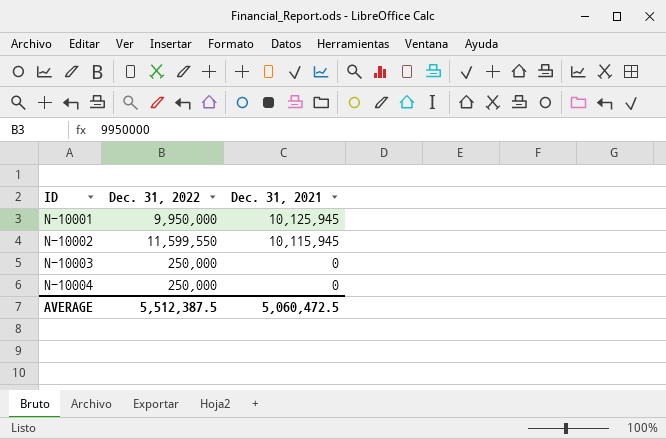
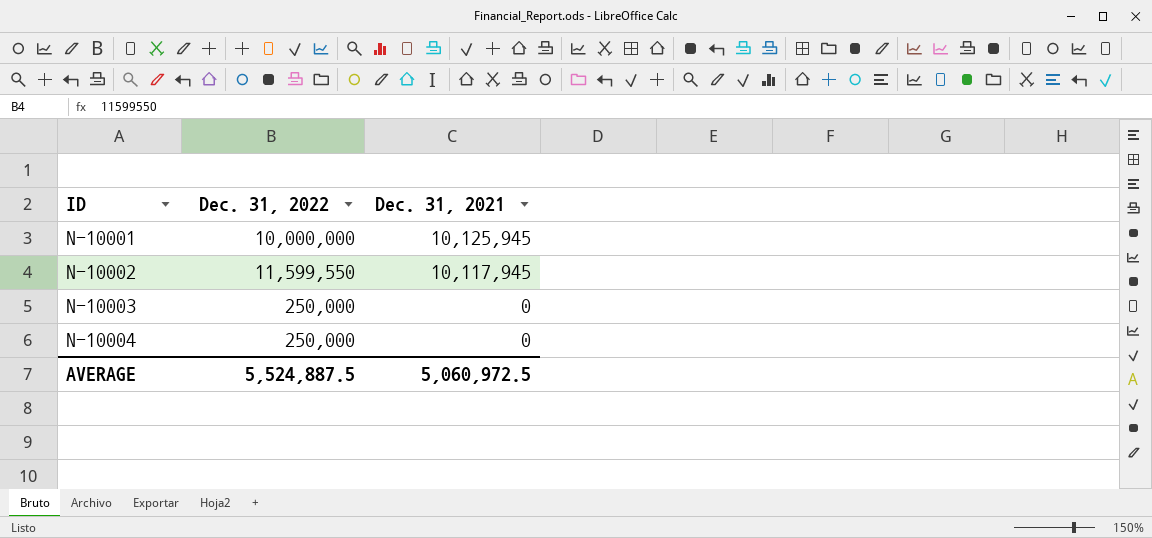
N-10001 | Dec. 31, 2022: 9,950,000 -> 10,000,000
N-10002 | Dec. 31, 2021: 10,115,945 -> 10,117,945
AVERAGE | Dec. 31, 2022: 5,512,387.5 -> 5,524,887.5
AVERAGE | Dec. 31, 2021: 5,060,472.5 -> 5,060,972.5

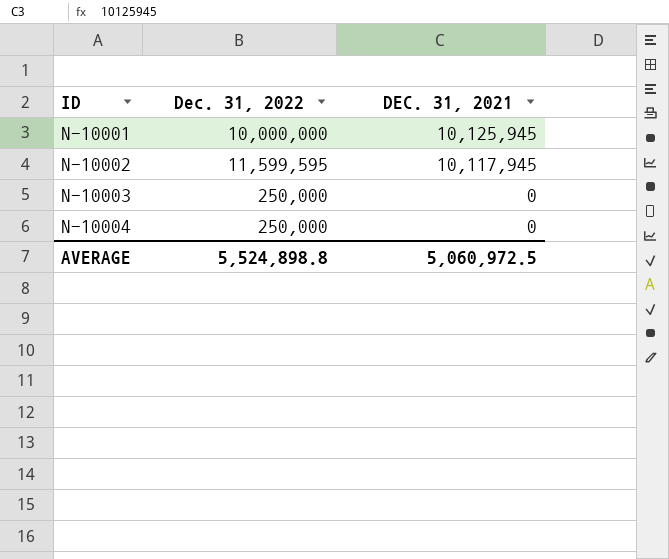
column name: Dec. 31, 2021 -> DEC. 31, 2021
N-10002 | Dec. 31, 2022: 11,599,550 -> 11,599,595
AVERAGE | Dec. 31, 2022: 5,524,887.5 -> 5,524,898.8

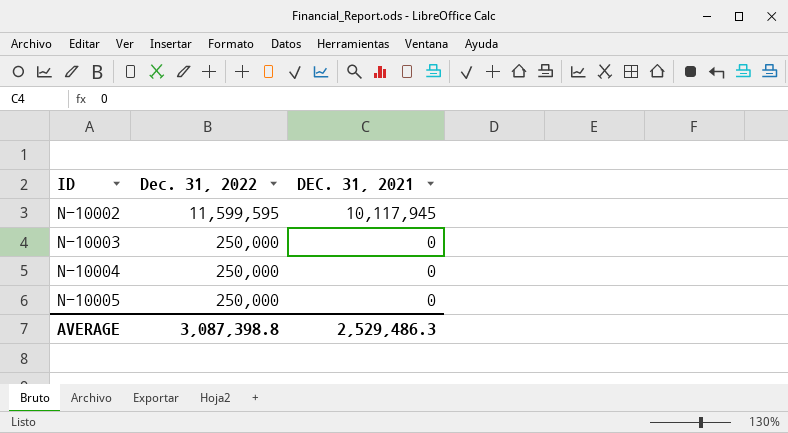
row N-10001: 10,000,000 | 10,125,945 -> none
row N-10005: none -> 250,000 | 0
AVERAGE | Dec. 31, 2022: 5,524,898.8 -> 3,087,398.8
AVERAGE | DEC. 31, 2021: 5,060,972.5 -> 2,529,486.3

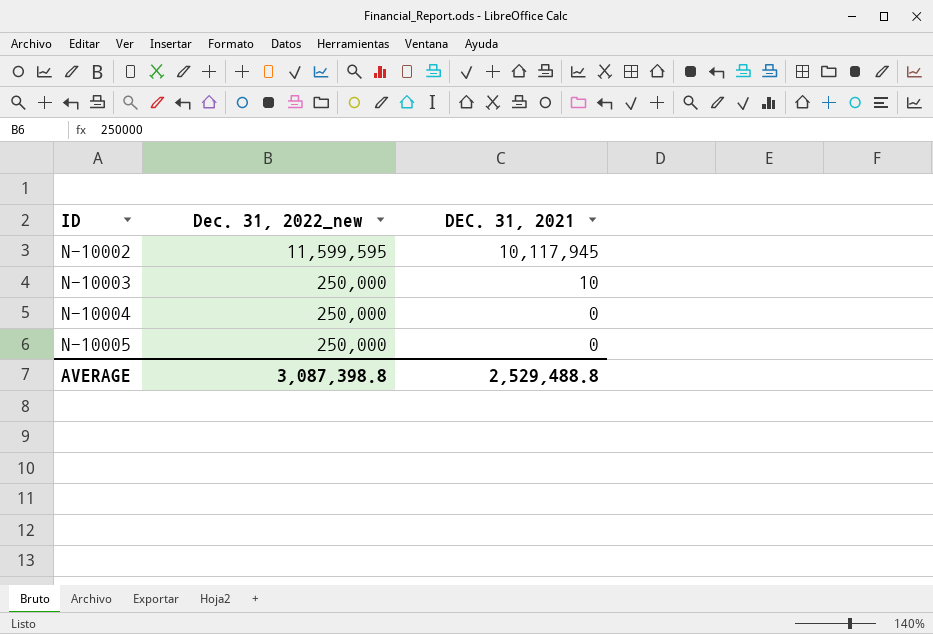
column name: Dec. 31, 2022 -> Dec. 31, 2022_new
N-10003 | DEC. 31, 2021: 0 -> 10
AVERAGE | DEC. 31, 2021: 2,529,486.3 -> 2,529,488.8

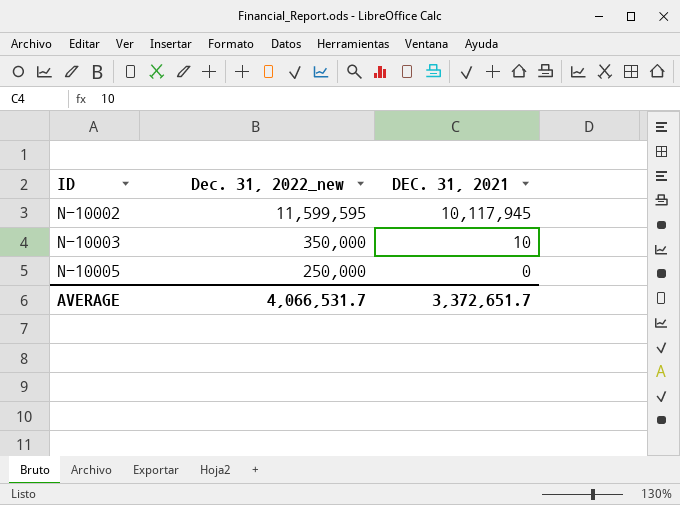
row N-10004: 250,000 | 0 -> none
N-10003 | Dec. 31, 2022_new: 250,000 -> 350,000
AVERAGE | Dec. 31, 2022_new: 3,087,398.8 -> 4,066,531.7
AVERAGE | DEC. 31, 2021: 2,529,488.8 -> 3,372,651.7

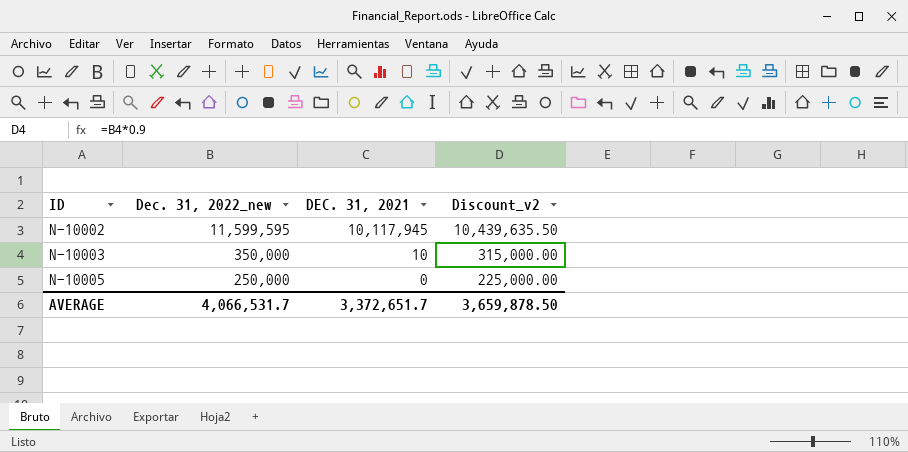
column Discount_v2 | formula: none -> [Dec. 31, 2022_new] * 0.9

